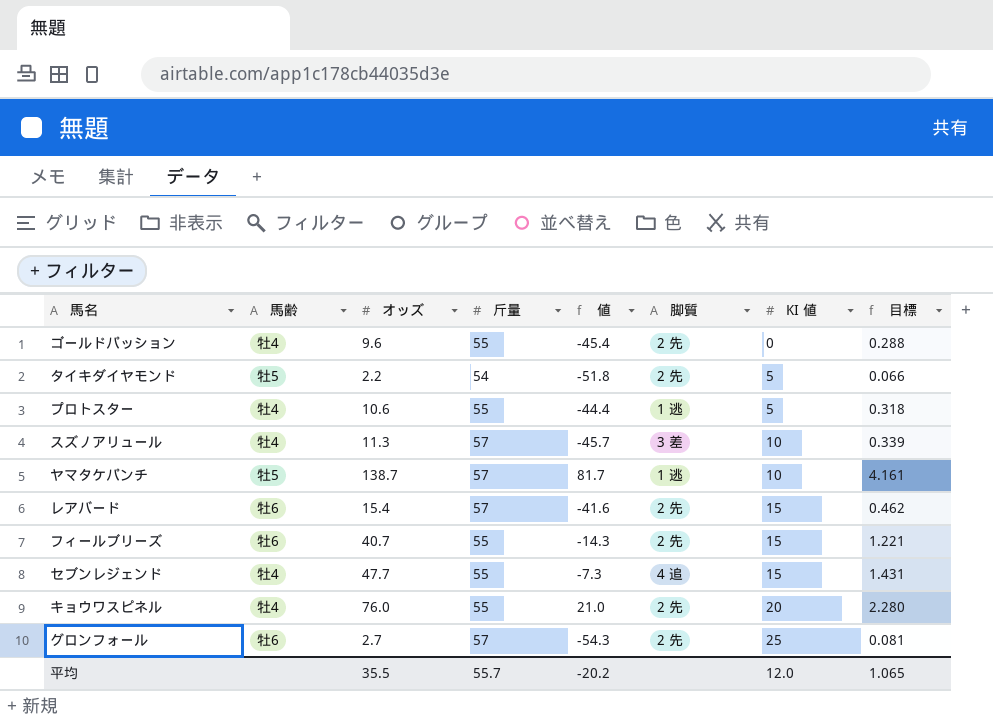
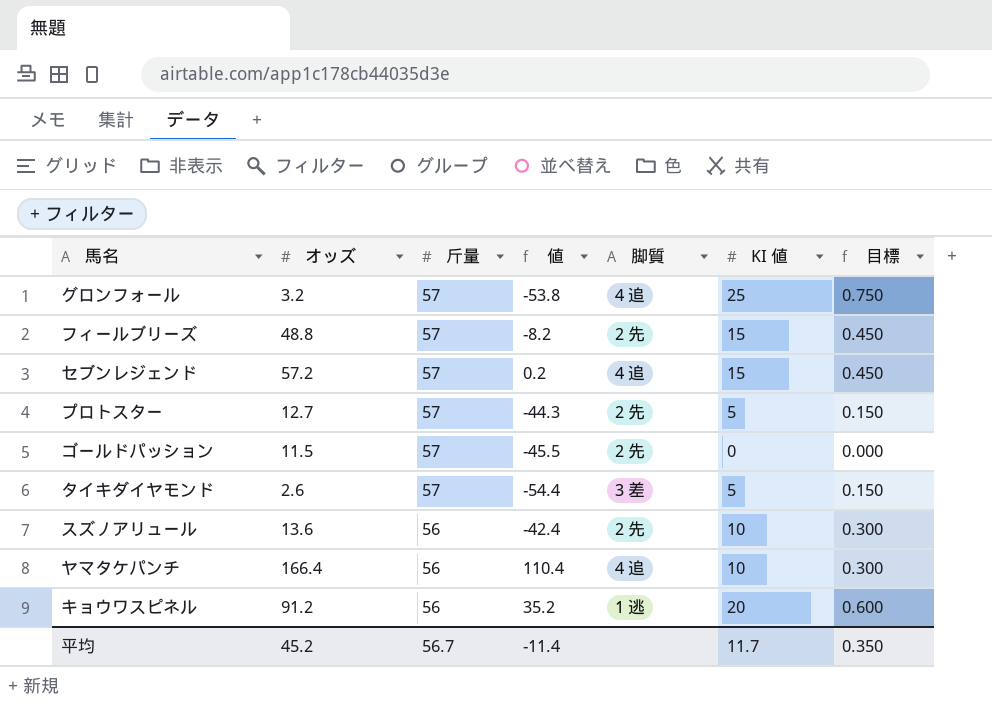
row order: KI 値 ascending -> 斤量 descending
column 馬齢 | position: 2 -> none
column 目標 | formula: [オッズ] * 0.03 -> [KI 値] * 0.03
row レアバード: 牡6 | 15.4 | 57 | -41.6 | 2 先 | 15 | 0.462 -> none
グロンフォール | オッズ: 2.7 -> 3.2
グロンフォール | 値: -54.3 -> -53.8
グロンフォール | 脚質: 2 先 -> 4 追
フィールブリーズ | オッズ: 40.7 -> 48.8
フィールブリーズ | 斤量: 55 -> 57
フィールブリーズ | 値: -14.3 -> -8.2
セブンレジェンド | オッズ: 47.7 -> 57.2
セブンレジェンド | 斤量: 55 -> 57
セブンレジェンド | 値: -7.3 -> 0.2
プロトスター | オッズ: 10.6 -> 12.7
プロトスター | 斤量: 55 -> 57
プロトスター | 値: -44.4 -> -44.3
プロトスター | 脚質: 1 逃 -> 2 先
ゴールドパッション | オッズ: 9.6 -> 11.5
ゴールドパッション | 斤量: 55 -> 57
ゴールドパッション | 値: -45.4 -> -45.5
タイキダイヤモンド | オッズ: 2.2 -> 2.6
タイキダイヤモンド | 斤量: 54 -> 57
タイキダイヤモンド | 値: -51.8 -> -54.4
タイキダイヤモンド | 脚質: 2 先 -> 3 差
スズノアリュール | オッズ: 11.3 -> 13.6
スズノアリュール | 斤量: 57 -> 56
スズノアリュール | 値: -45.7 -> -42.4
スズノアリュール | 脚質: 3 差 -> 2 先
ヤマタケパンチ | オッズ: 138.7 -> 166.4
ヤマタケパンチ | 斤量: 57 -> 56
ヤマタケパンチ | 値: 81.7 -> 110.4
ヤマタケパンチ | 脚質: 1 逃 -> 4 追
キョウワスピネル | オッズ: 76.0 -> 91.2
キョウワスピネル | 斤量: 55 -> 56
キョウワスピネル | 値: 21.0 -> 35.2
キョウワスピネル | 脚質: 2 先 -> 1 逃
平均 | オッズ: 35.5 -> 45.2
平均 | 斤量: 55.7 -> 56.7
平均 | 値: -20.2 -> -11.4
平均 | KI 値: 12.0 -> 11.7
平均 | 目標: 1.065 -> 0.350

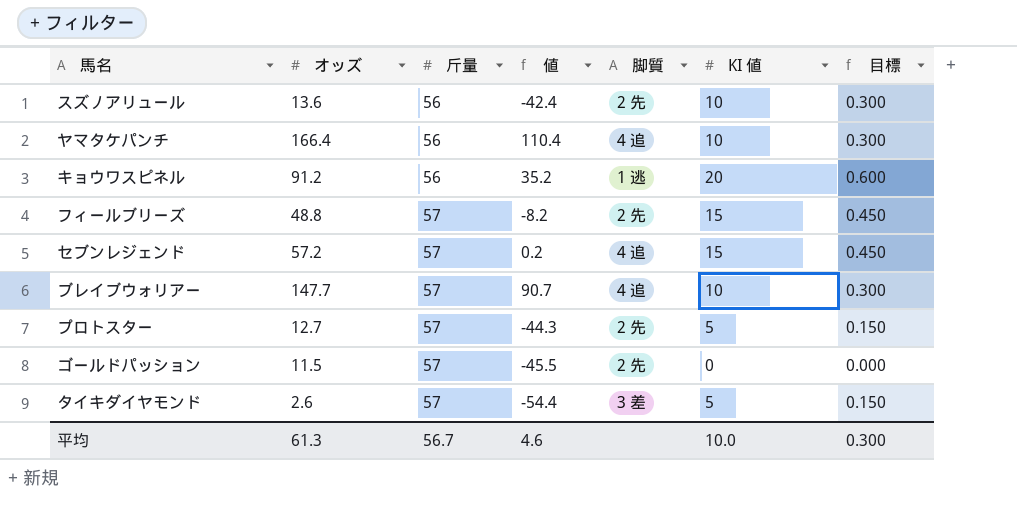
row order: 斤量 descending -> 斤量 ascending
row グロンフォール: 3.2 | 57 | -53.8 | 4 追 | 25 | 0.750 -> none
row ブレイブウォリアー: none -> 147.7 | 57 | 90.7 | 4 追 | 10 | 0.300
平均 | オッズ: 45.2 -> 61.3
平均 | 値: -11.4 -> 4.6
平均 | KI 値: 11.7 -> 10.0
平均 | 目標: 0.350 -> 0.300

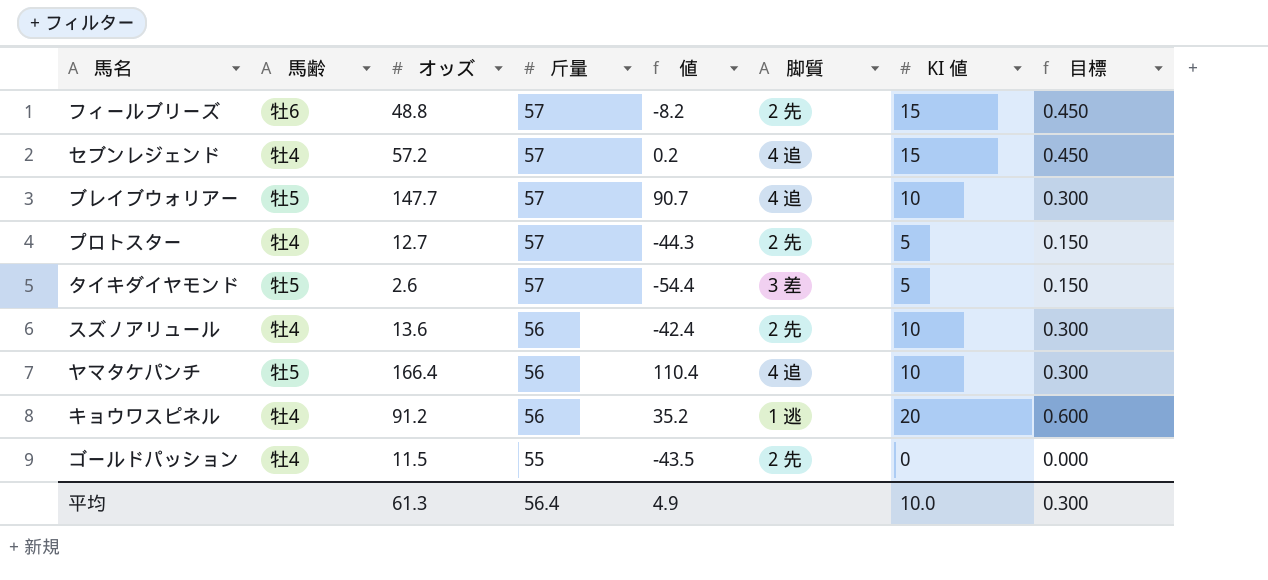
row order: 斤量 ascending -> 斤量 descending
column 馬齢 | position: none -> 2
ゴールドパッション | 斤量: 57 -> 55
ゴールドパッション | 値: -45.5 -> -43.5
平均 | 斤量: 56.7 -> 56.4
平均 | 値: 4.6 -> 4.9

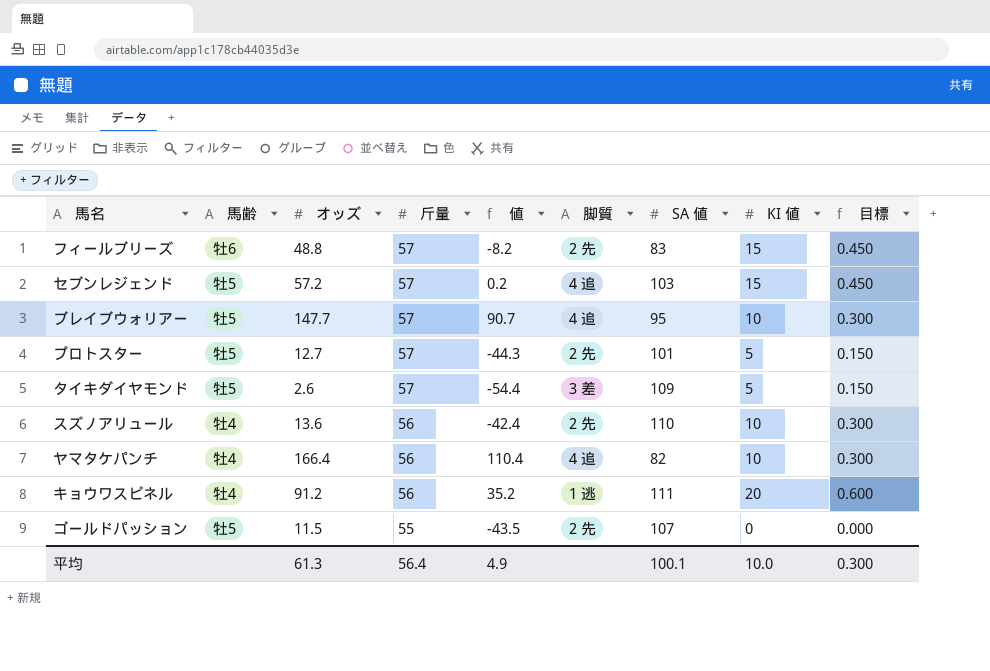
column SA 値 | position: none -> 7
セブンレジェンド | 馬齢: 牡4 -> 牡5
プロトスター | 馬齢: 牡4 -> 牡5
ヤマタケパンチ | 馬齢: 牡5 -> 牡4
ゴールドパッション | 馬齢: 牡4 -> 牡5

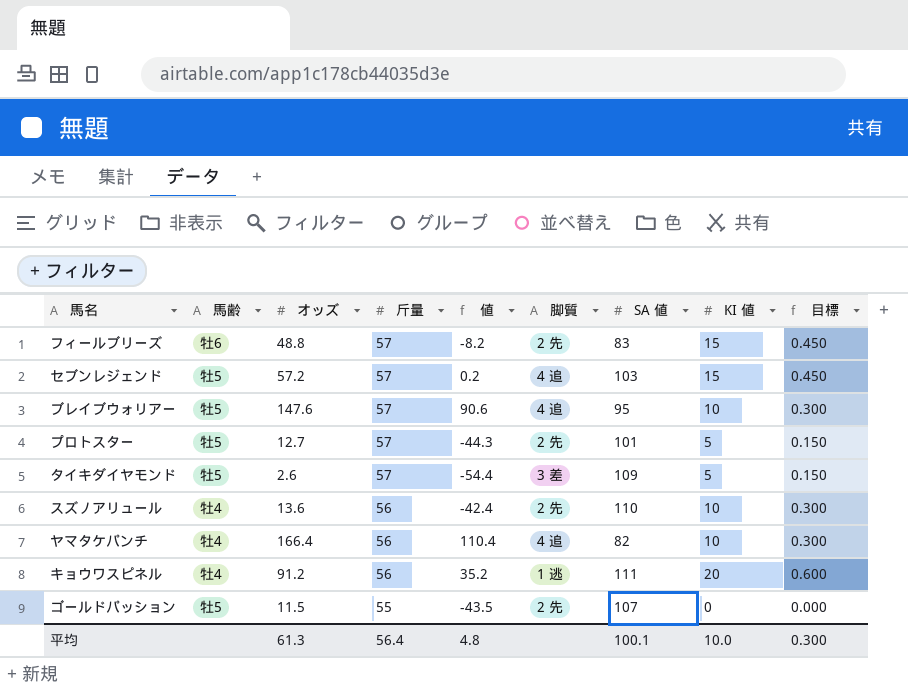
ブレイブウォリアー | オッズ: 147.7 -> 147.6
ブレイブウォリアー | 値: 90.7 -> 90.6
平均 | 値: 4.9 -> 4.8

